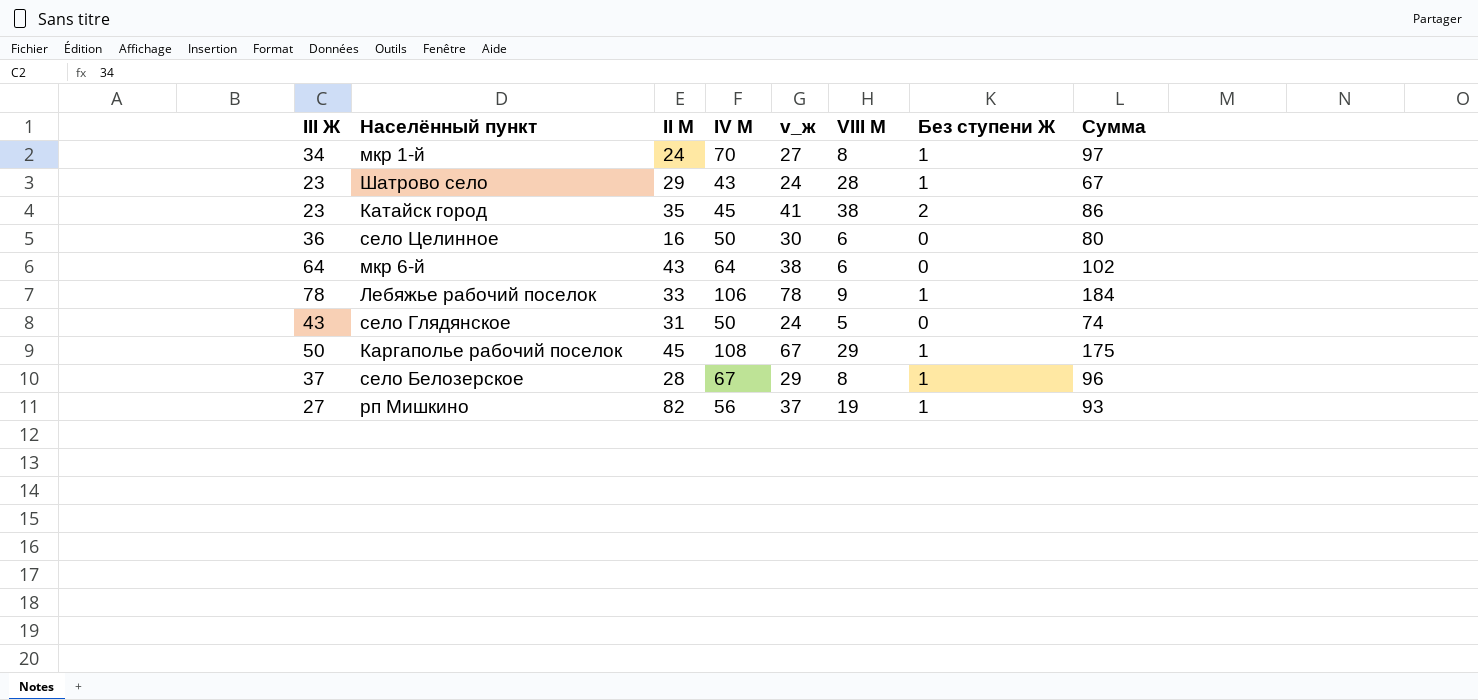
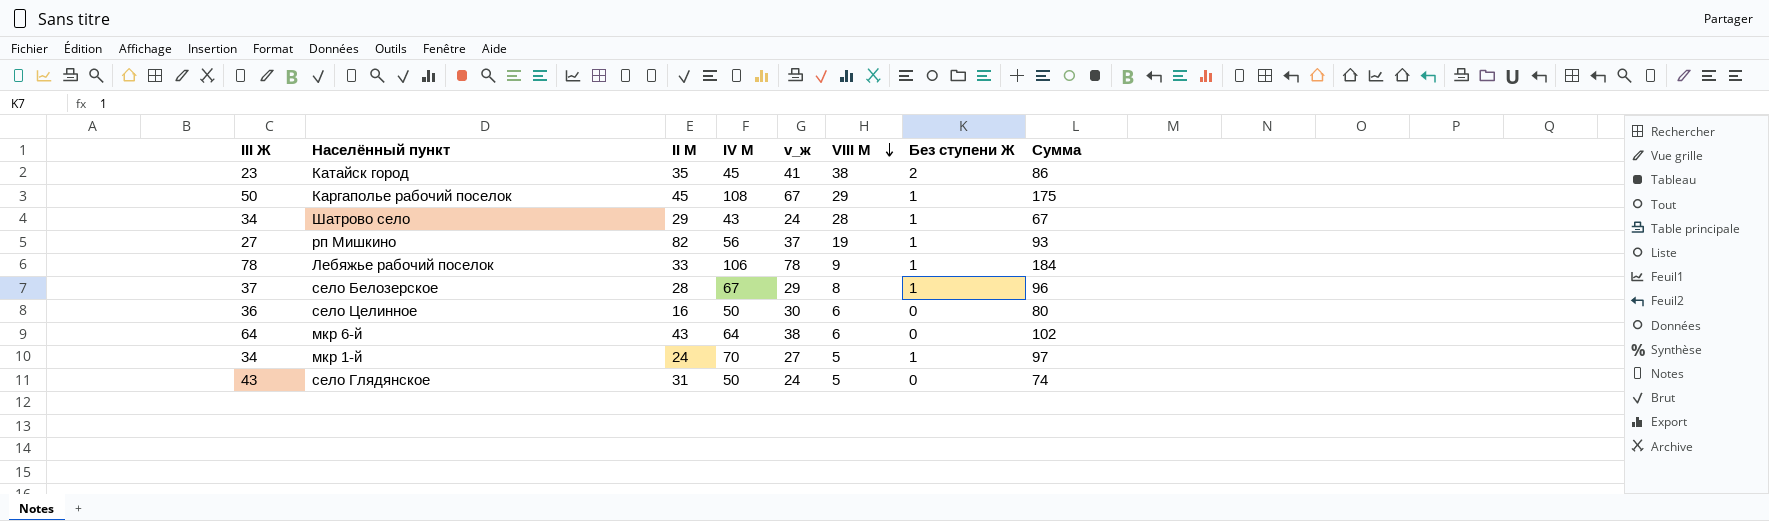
row order: none -> VIII М descending
Шатрово село | III Ж: 23 -> 34
мкр 1-й | VIII М: 8 -> 5

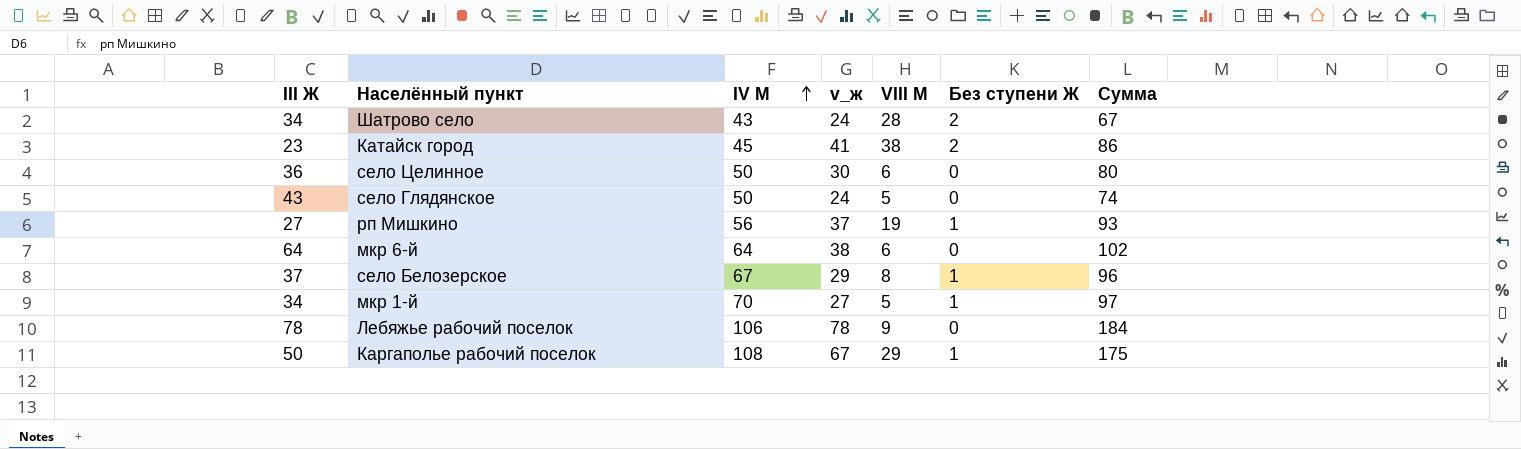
row order: VIII М descending -> IV М ascending
column II М | position: 3 -> none
Шатрово село | Без ступени Ж: 1 -> 2
Лебяжье рабочий поселок | Без ступени Ж: 1 -> 0

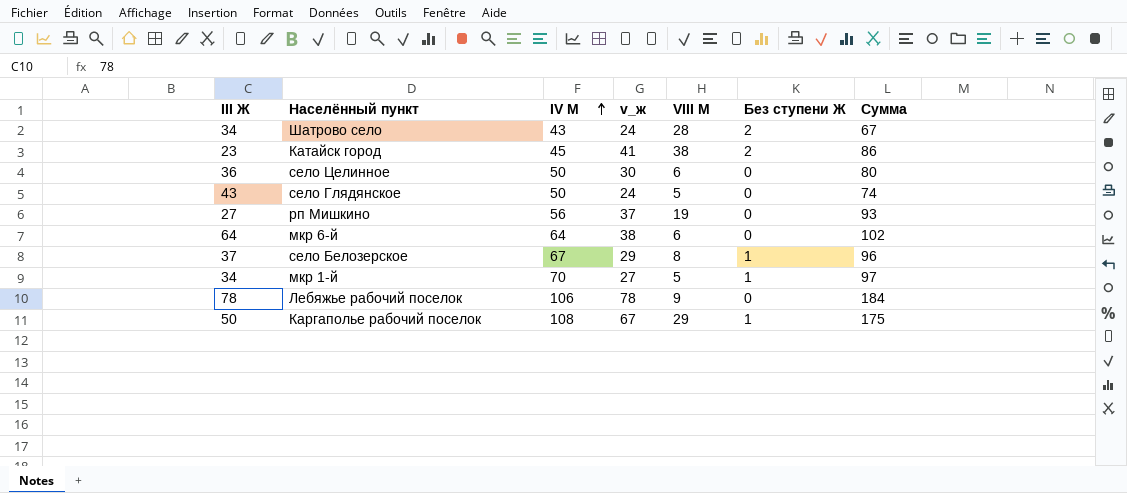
рп Мишкино | Без ступени Ж: 1 -> 0

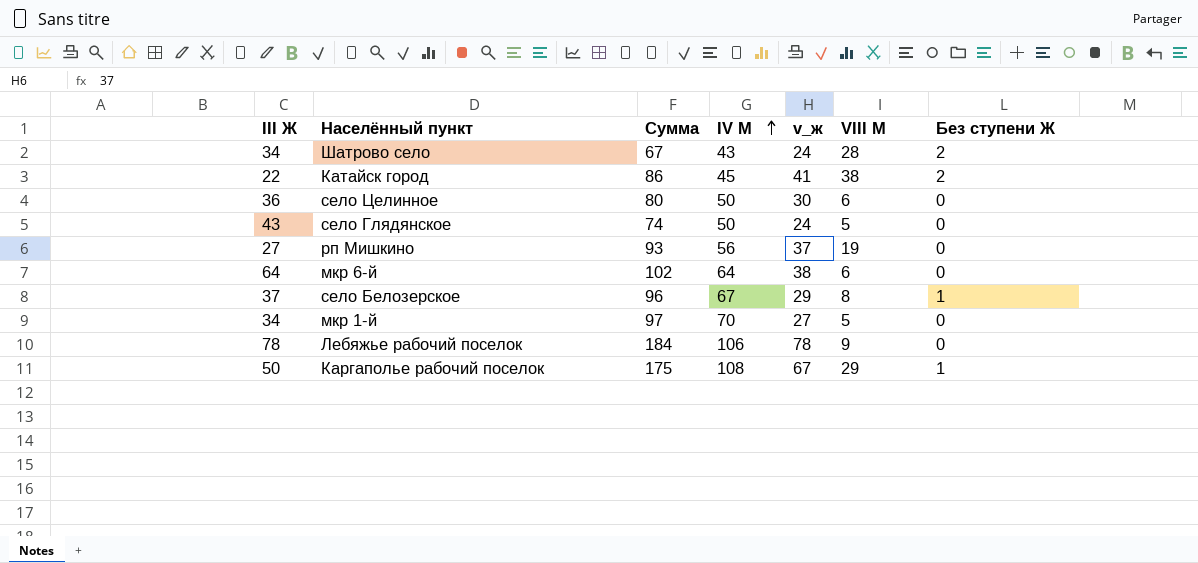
column Сумма | position: 7 -> 3
Катайск город | III Ж: 23 -> 22
мкр 1-й | Без ступени Ж: 1 -> 0

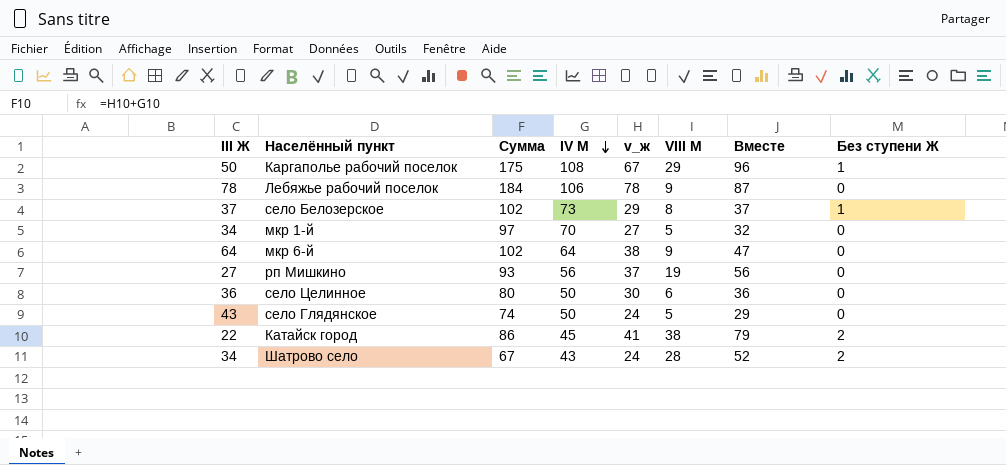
row order: IV М ascending -> IV М descending
column Вместе | formula: none -> [v_ж] + [VIII М]
село Белозерское | Сумма: 96 -> 102
село Белозерское | IV М: 67 -> 73
мкр 6-й | VIII М: 6 -> 9

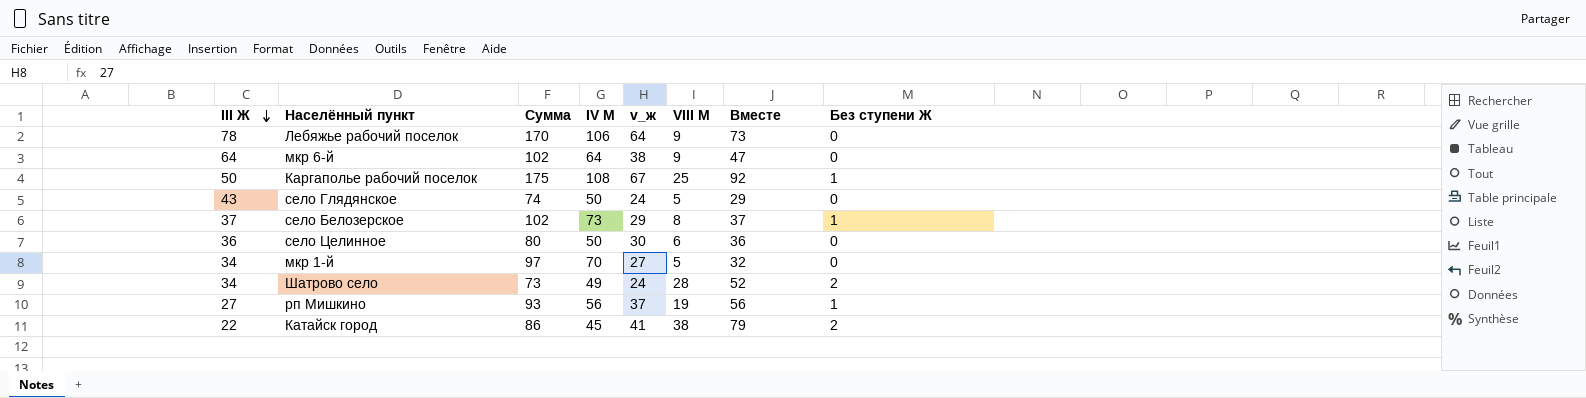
row order: IV М descending -> III Ж descending
Лебяжье рабочий поселок | Сумма: 184 -> 170
Лебяжье рабочий поселок | v_ж: 78 -> 64
Лебяжье рабочий поселок | Вместе: 87 -> 73
Каргаполье рабочий поселок | VIII М: 29 -> 25
Каргаполье рабочий поселок | Вместе: 96 -> 92
Шатрово село | Сумма: 67 -> 73
Шатрово село | IV М: 43 -> 49
рп Мишкино | Без ступени Ж: 0 -> 1

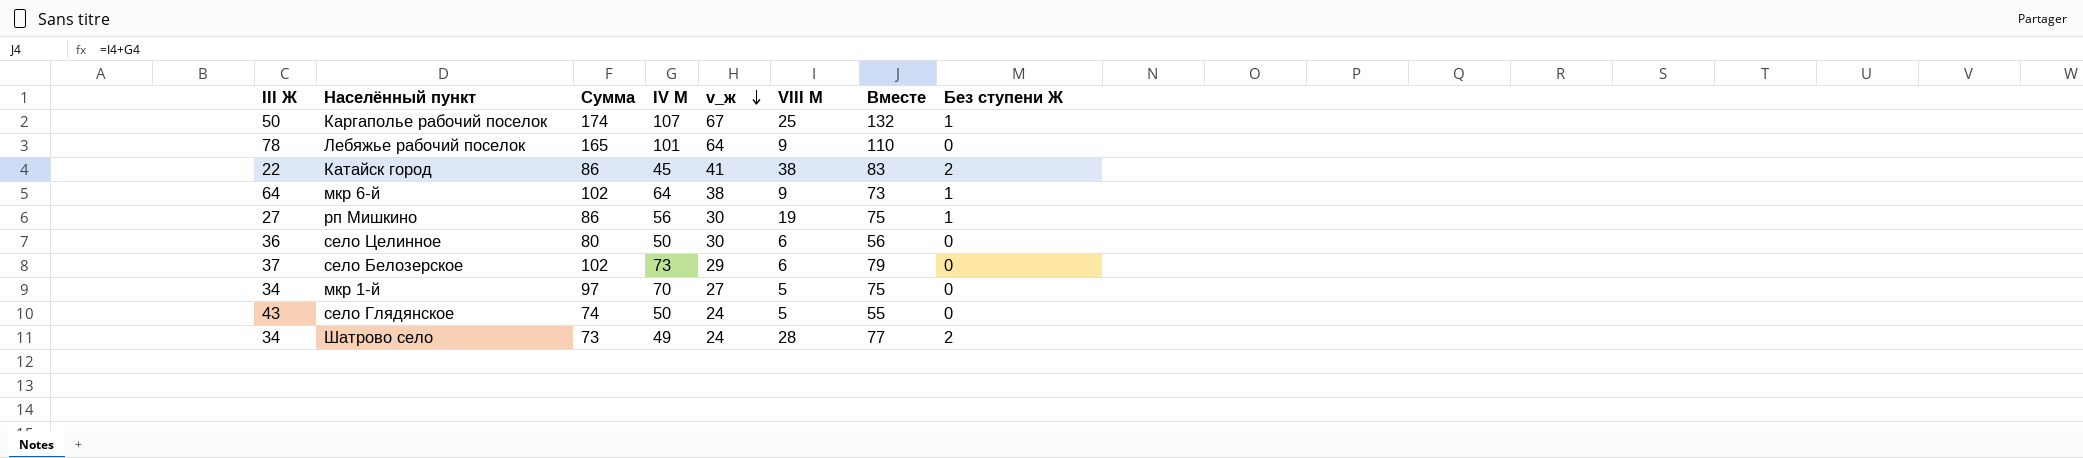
row order: III Ж descending -> v_ж descending
column Вместе | formula: [v_ж] + [VIII М] -> [IV М] + [VIII М]
Каргаполье рабочий поселок | Сумма: 175 -> 174
Каргаполье рабочий поселок | IV М: 108 -> 107
Лебяжье рабочий поселок | Сумма: 170 -> 165
Лебяжье рабочий поселок | IV М: 106 -> 101
мкр 6-й | Без ступени Ж: 0 -> 1
рп Мишкино | Сумма: 93 -> 86
рп Мишкино | v_ж: 37 -> 30
село Белозерское | VIII М: 8 -> 6
село Белозерское | Без ступени Ж: 1 -> 0

